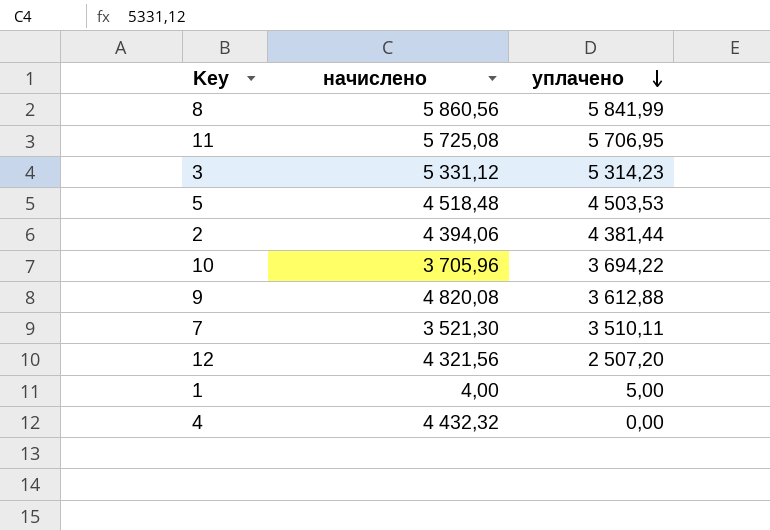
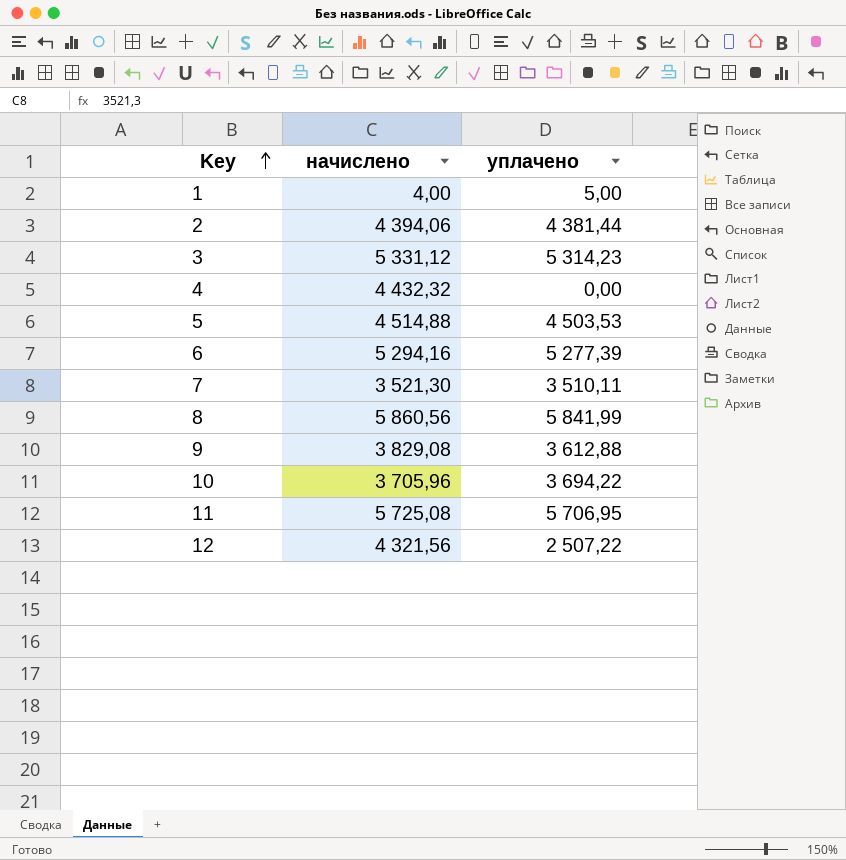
row order: уплачено descending -> Key ascending
5 | начислено: 4 518,48 -> 4 514,88
row 6: none -> 5 294,16 | 5 277,39
9 | начислено: 4 820,08 -> 3 829,08
12 | уплачено: 2 507,20 -> 2 507,22

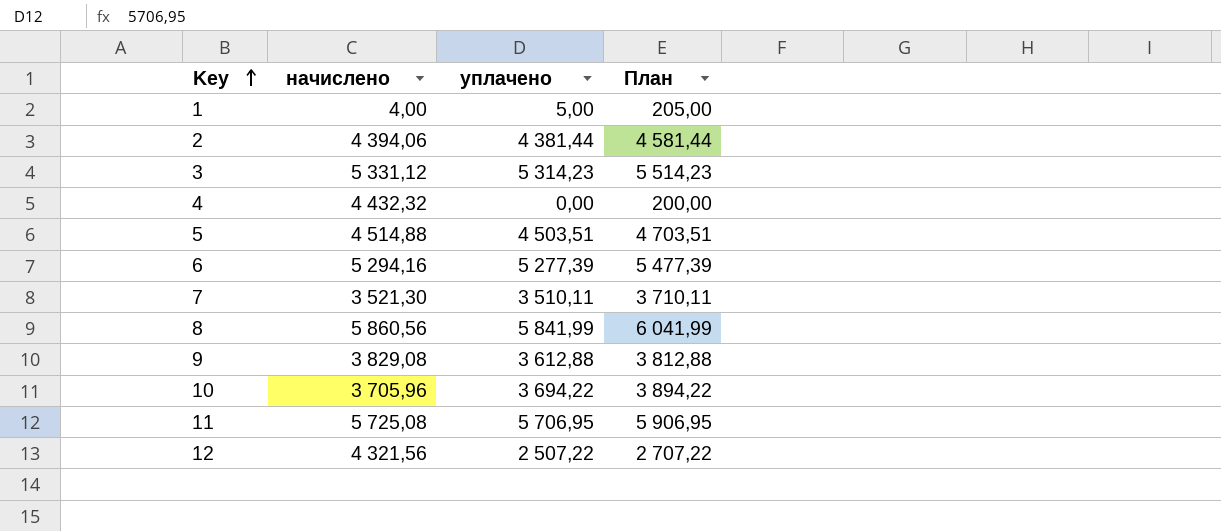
column План | formula: none -> [уплачено] + 200
5 | уплачено: 4 503,53 -> 4 503,51

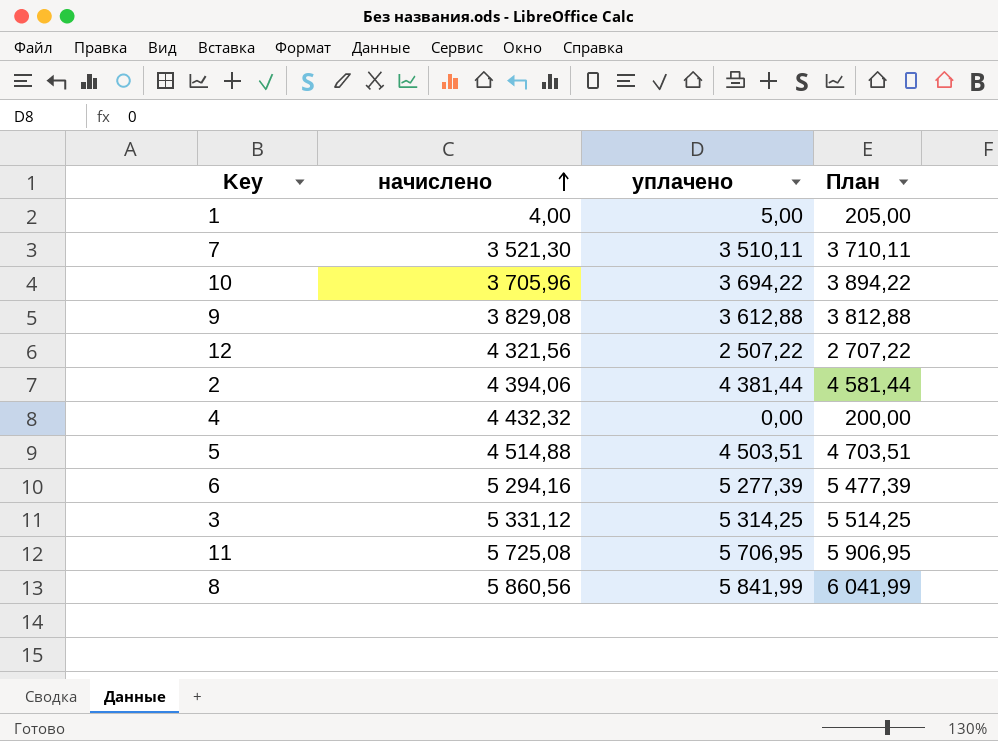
row order: Key ascending -> начислено ascending
3 | уплачено: 5 314,23 -> 5 314,25
3 | План: 5 514,23 -> 5 514,25

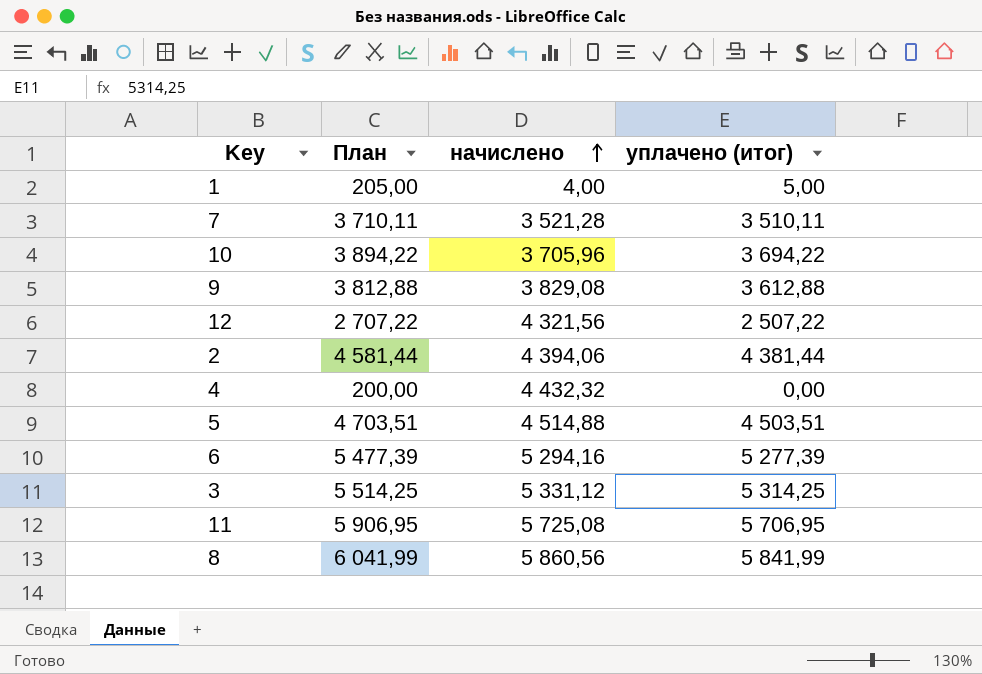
column План | position: 4 -> 2
column name: уплачено -> уплачено (итог)
7 | начислено: 3 521,30 -> 3 521,28

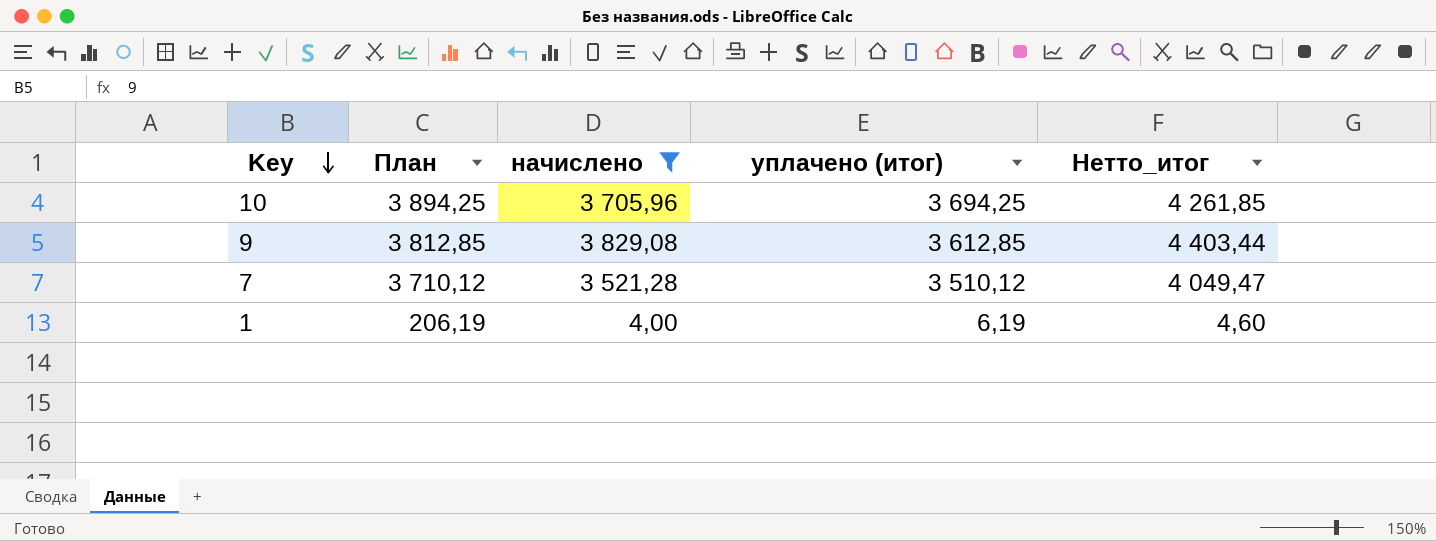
filter: none -> начислено <= 3 829,08
row order: начислено ascending -> Key descending
column Нетто_итог | formula: none -> [начислено] * 1,15
10 | План: 3 894,22 -> 3 894,25
10 | уплачено (итог): 3 694,22 -> 3 694,25
9 | План: 3 812,88 -> 3 812,85
9 | уплачено (итог): 3 612,88 -> 3 612,85
7 | План: 3 710,11 -> 3 710,12
7 | уплачено (итог): 3 510,11 -> 3 510,12
1 | План: 205,00 -> 206,19
1 | уплачено (итог): 5,00 -> 6,19

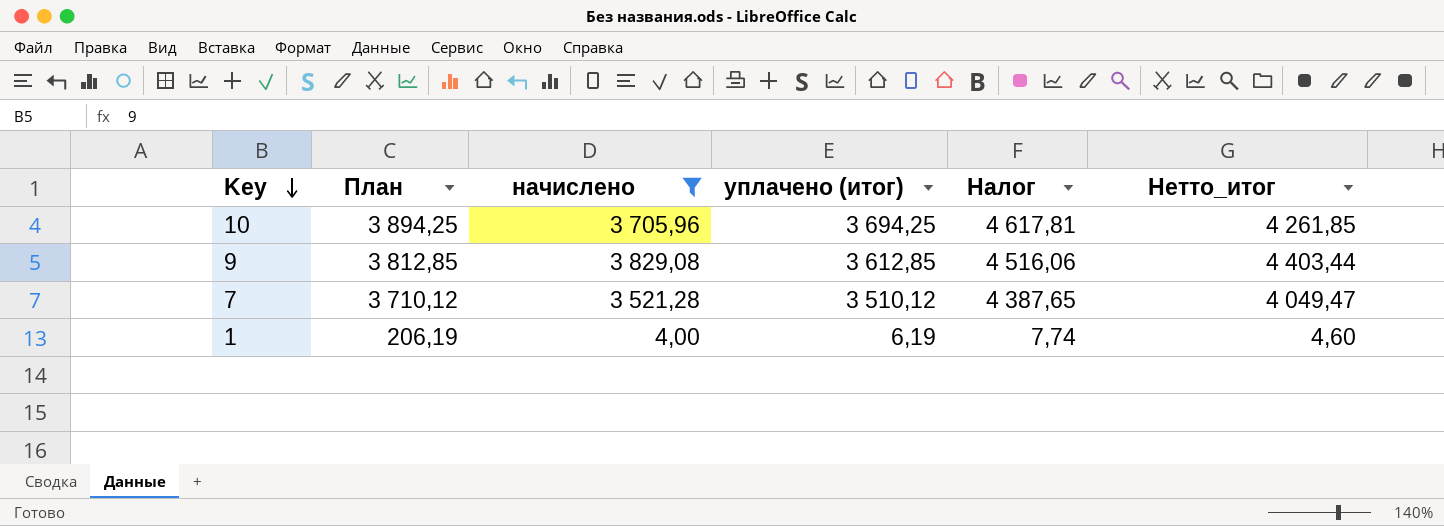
column Налог | formula: none -> [уплачено (итог)] * 1,25

